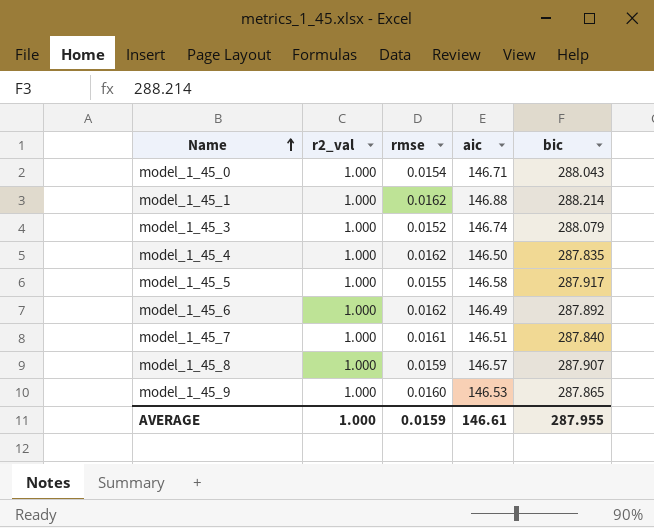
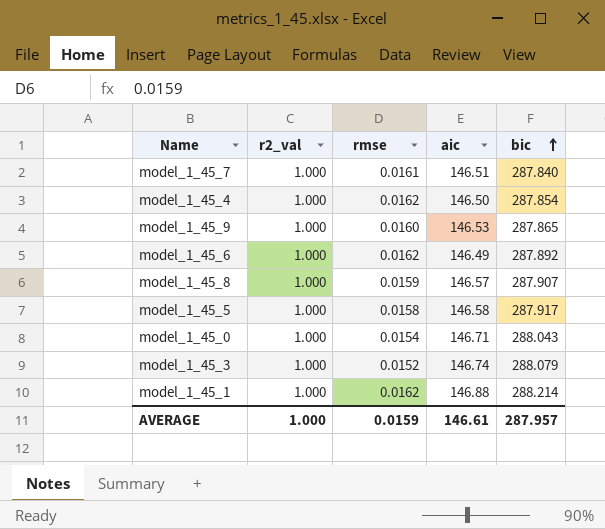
row order: Name ascending -> bic ascending
model_1_45_4 | bic: 287.835 -> 287.854
model_1_45_5 | rmse: 0.0155 -> 0.0158
AVERAGE | bic: 287.955 -> 287.957

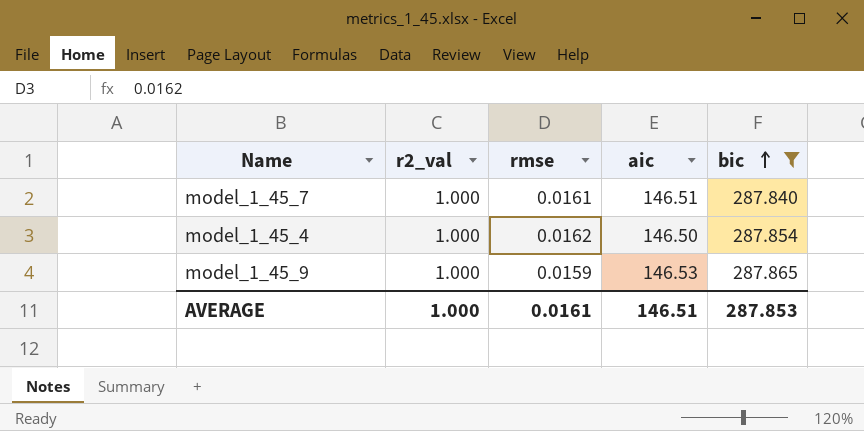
filter: none -> bic <= 287.865
model_1_45_9 | rmse: 0.0160 -> 0.0159
AVERAGE | rmse: 0.0159 -> 0.0161
AVERAGE | aic: 146.61 -> 146.51
AVERAGE | bic: 287.957 -> 287.853

